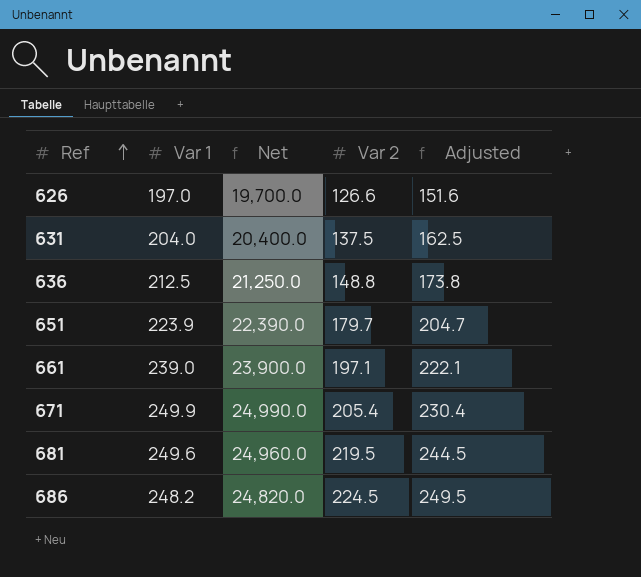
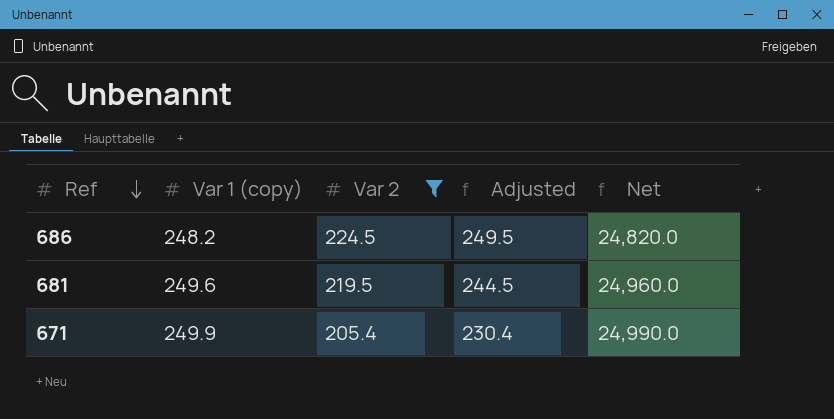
filter: none -> Var 2 >= 205.4
row order: Ref ascending -> Ref descending
column name: Var 1 -> Var 1 (copy)
column Net | position: 3 -> 5

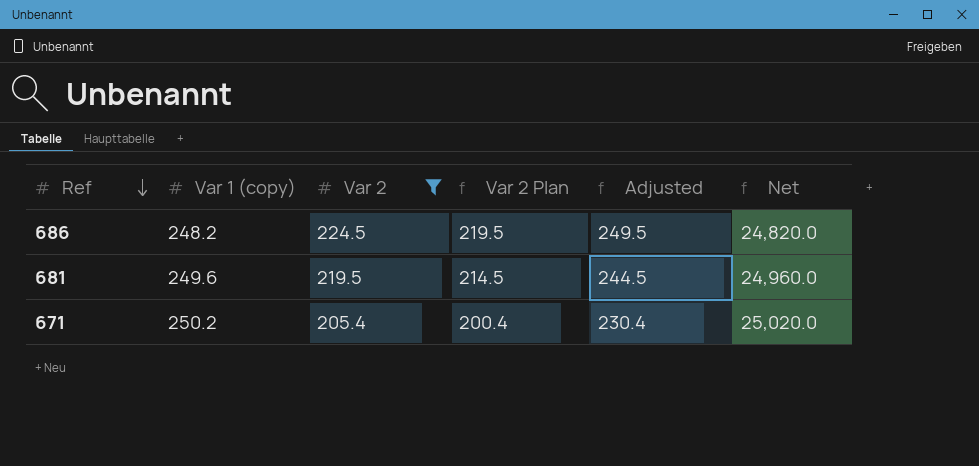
column Var 2 Plan | formula: none -> [Var 2] - 5
671 | Var 1 (copy): 249.9 -> 250.2
671 | Net: 24,990.0 -> 25,020.0

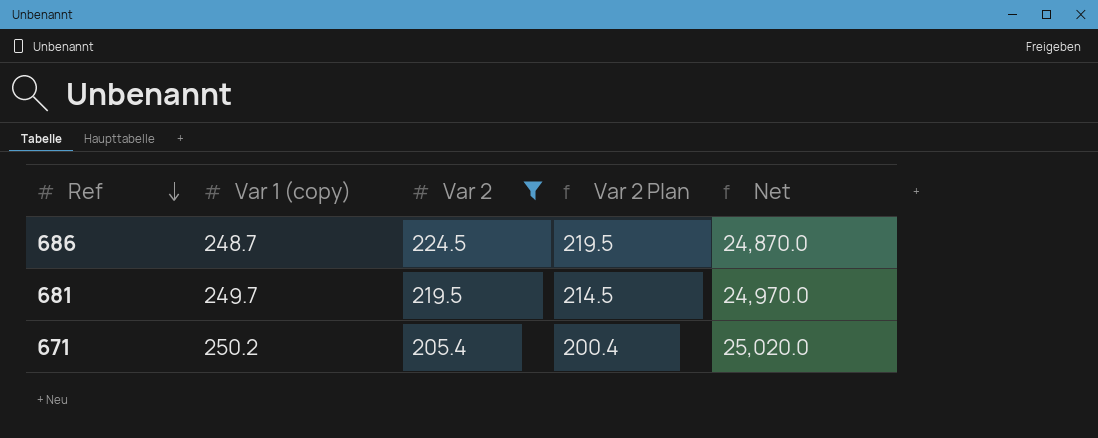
column Adjusted | formula: [Var 2] + 25 -> none
686 | Var 1 (copy): 248.2 -> 248.7
686 | Net: 24,820.0 -> 24,870.0
681 | Var 1 (copy): 249.6 -> 249.7
681 | Net: 24,960.0 -> 24,970.0

